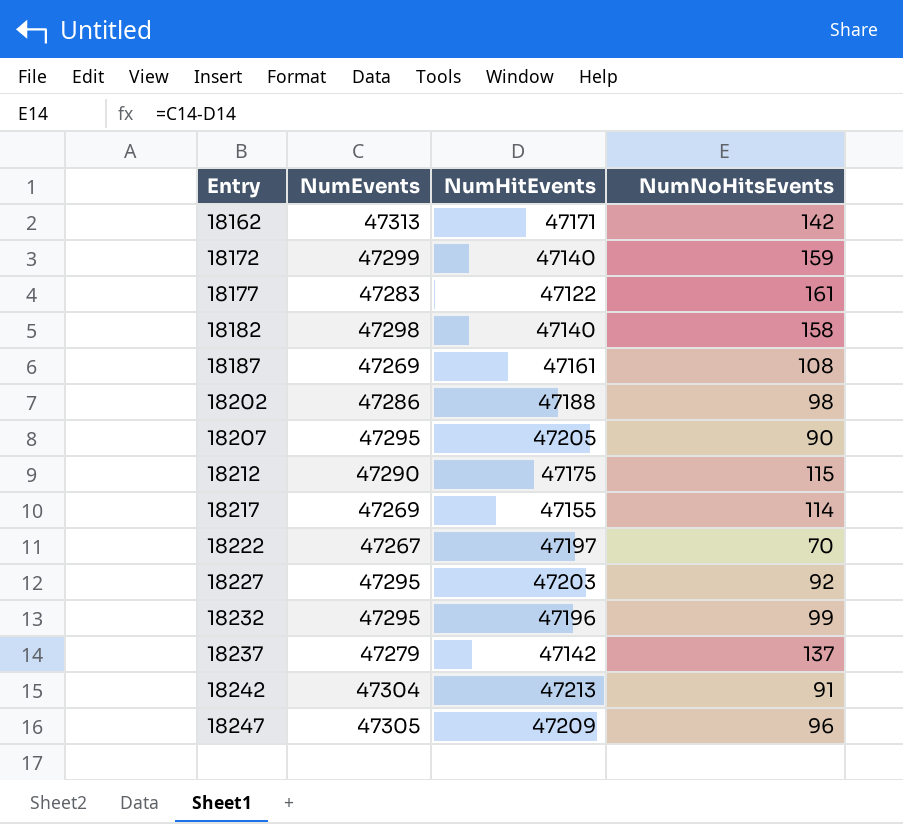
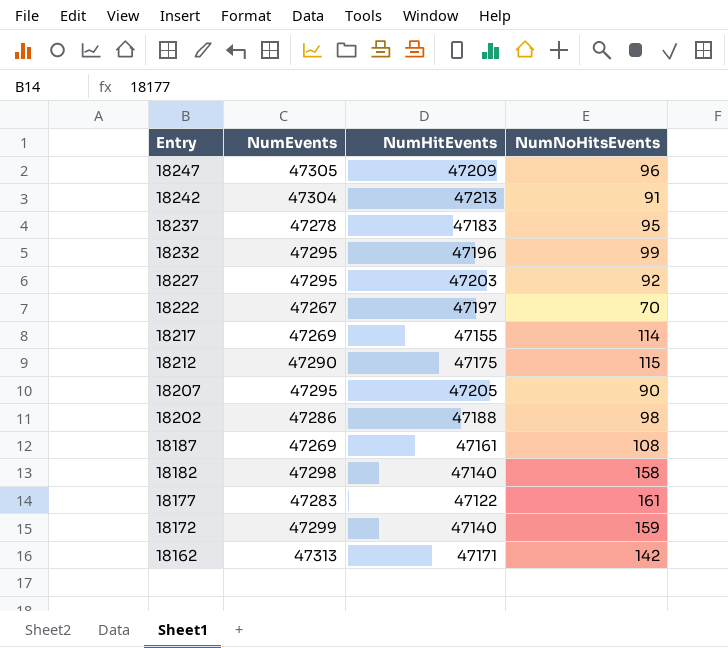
row order: Entry ascending -> Entry descending
18237 | NumEvents: 47279 -> 47278
18237 | NumHitEvents: 47142 -> 47183
18237 | NumNoHitsEvents: 137 -> 95

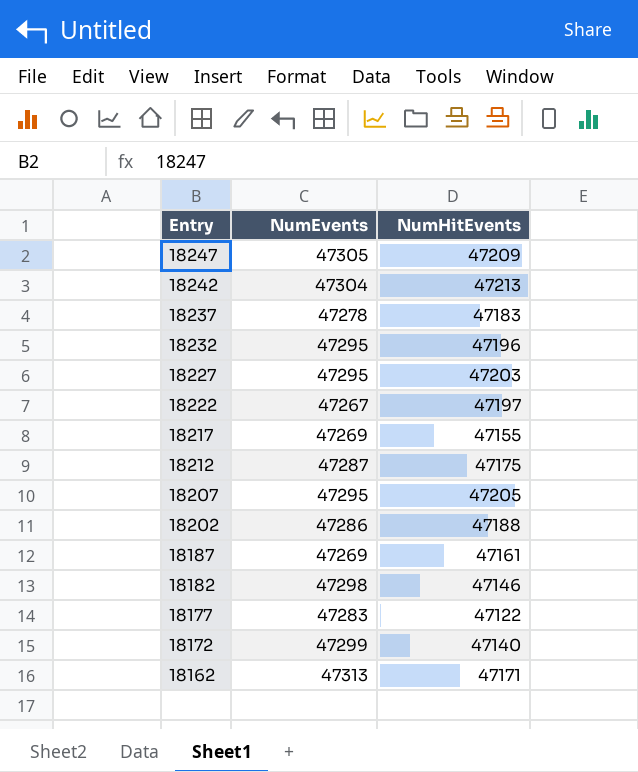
column NumNoHitsEvents | formula: [NumEvents] - [NumHitEvents] -> none
18212 | NumEvents: 47290 -> 47287
18182 | NumHitEvents: 47140 -> 47146

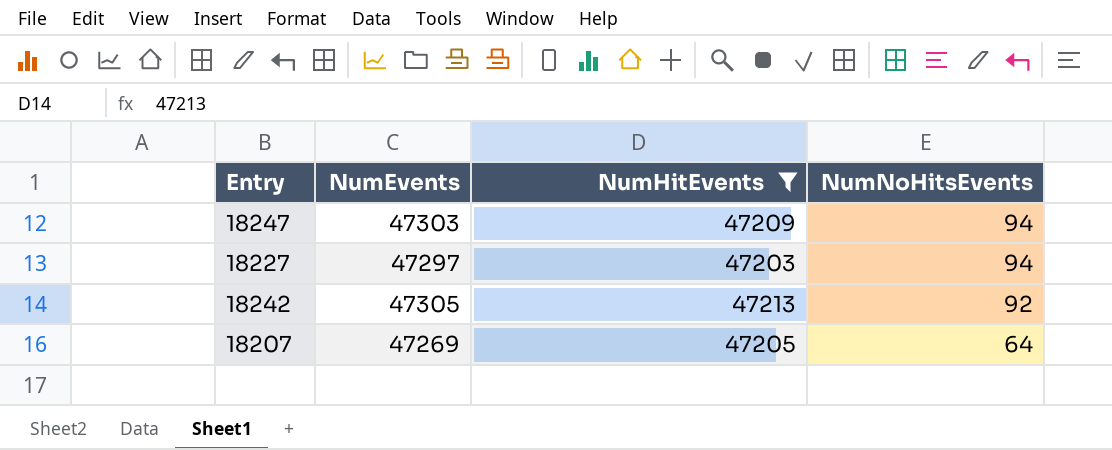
filter: none -> NumHitEvents >= 47203
row order: Entry descending -> NumNoHitsEvents descending
column NumNoHitsEvents | formula: none -> [NumEvents] - [NumHitEvents]
18247 | NumEvents: 47305 -> 47303
18227 | NumEvents: 47295 -> 47297
18242 | NumEvents: 47304 -> 47305
18207 | NumEvents: 47295 -> 47269

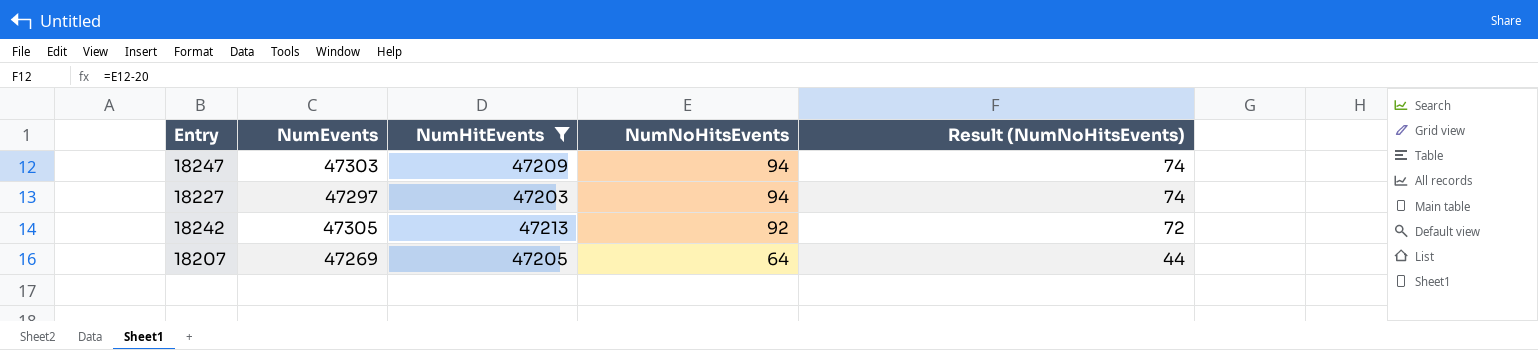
column Result (NumNoHitsEvents) | formula: none -> [NumNoHitsEvents] - 20

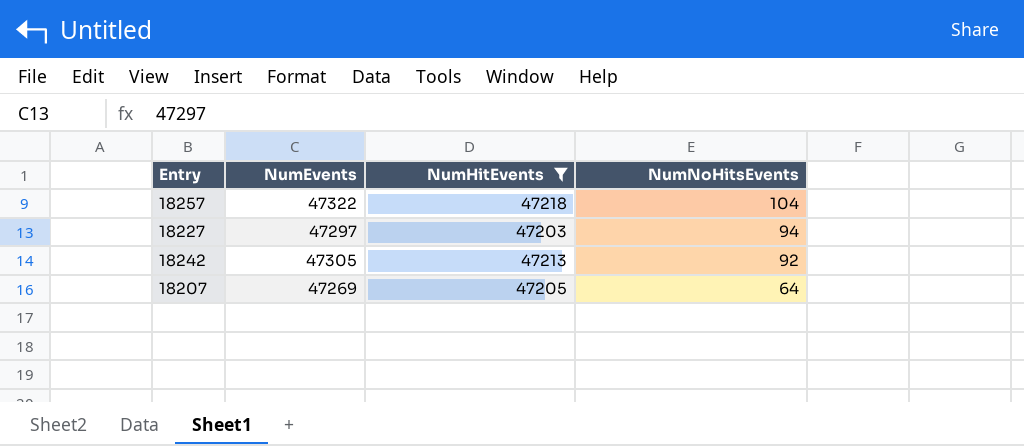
column Result (NumNoHitsEvents) | formula: [NumNoHitsEvents] - 20 -> none
row 18247: 47303 | 47209 | 94 | 74 -> none
row 18257: none -> 47322 | 47218 | 104

